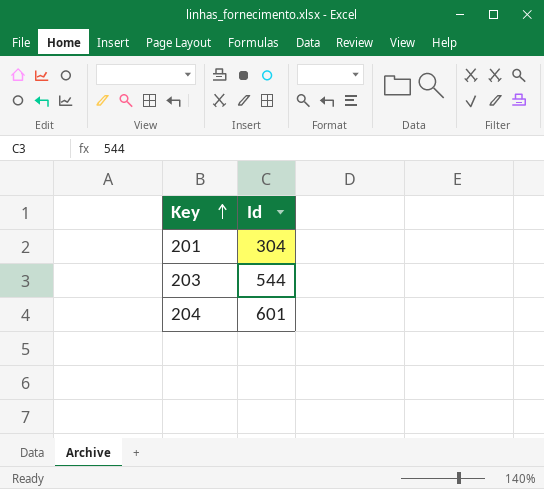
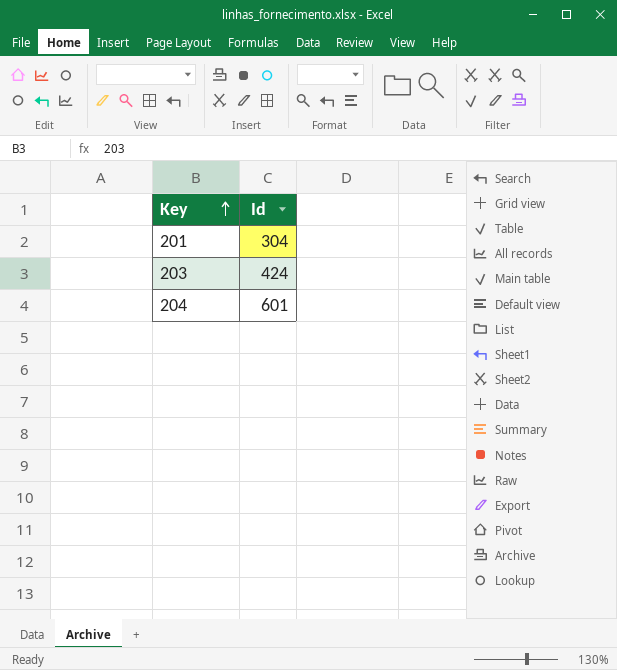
203 | Id: 544 -> 424

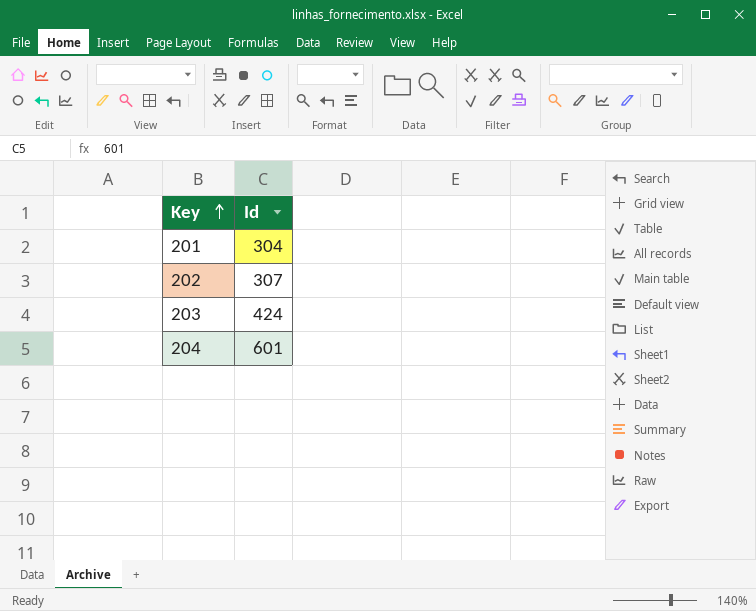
row 202: none -> 307

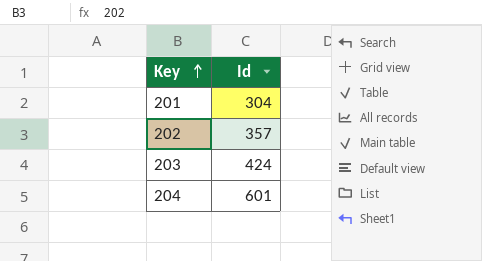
202 | Id: 307 -> 357

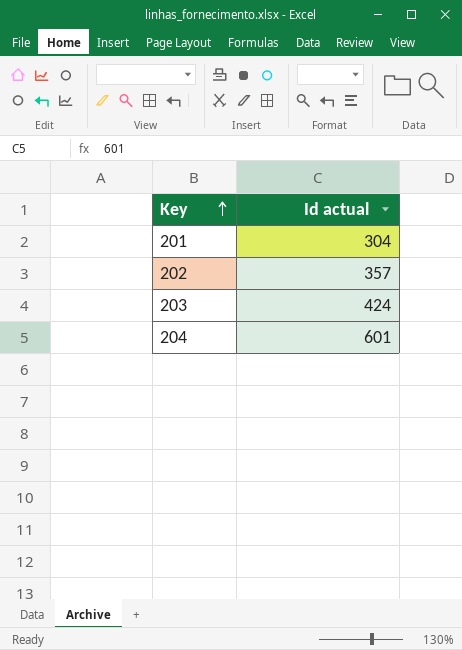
column name: Id -> Id actual

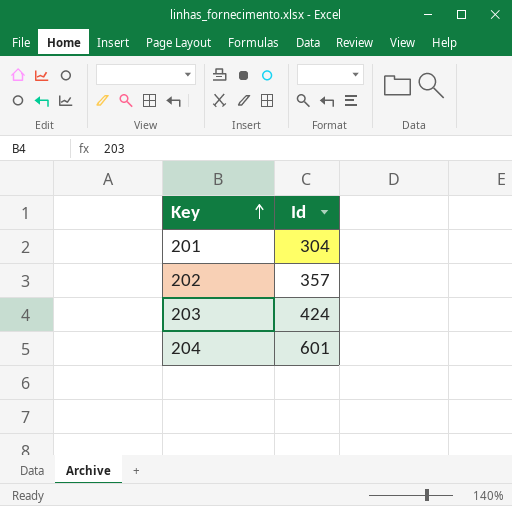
column name: Id actual -> Id

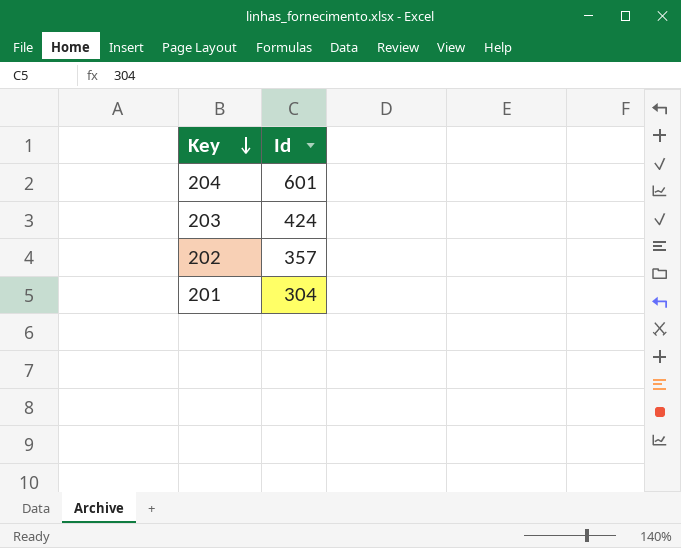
row order: Key ascending -> Key descending

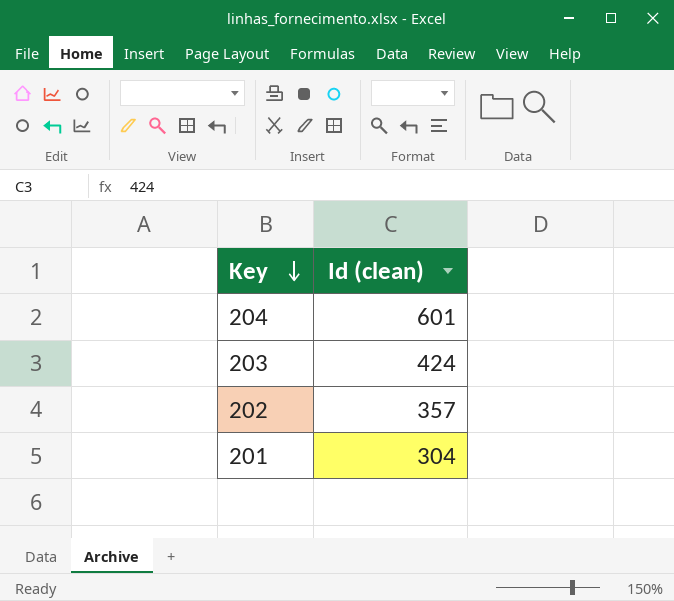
column name: Id -> Id (clean)

